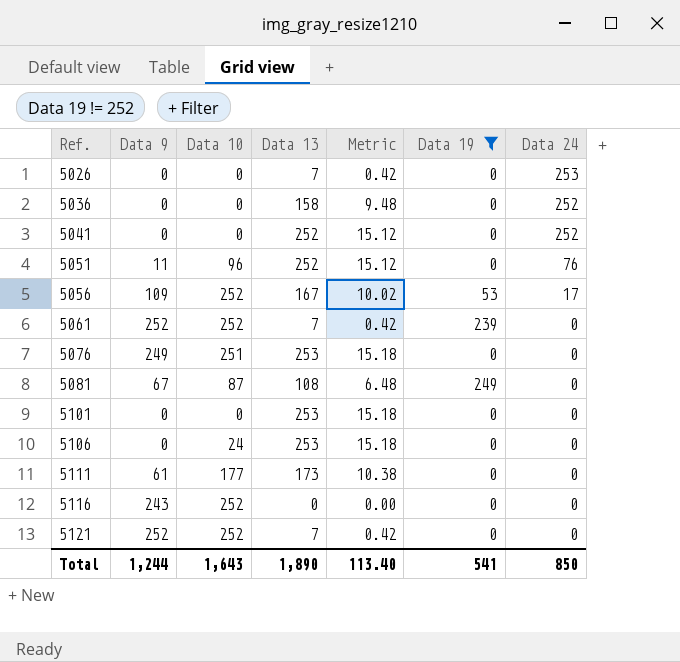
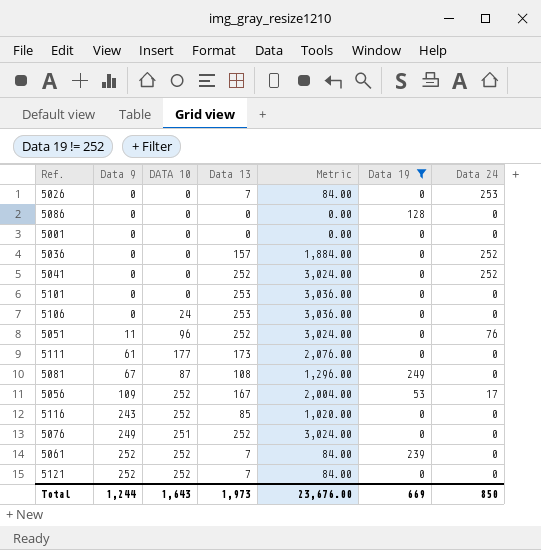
row order: Ref. ascending -> Data 9 ascending
column name: Data 10 -> DATA 10
column Metric | formula: [Data 13] * 0.06 -> [Data 13] * 12
row 5086: none -> 0 | 0 | 0 | 0.00 | 128 | 0
row 5001: none -> 0 | 0 | 0 | 0.00 | 0 | 0
5036 | Data 13: 158 -> 157
5116 | Data 13: 0 -> 85
5076 | Data 13: 253 -> 252
Total | Data 13: 1,890 -> 1,973
Total | Metric: 113.40 -> 23,676.00
Total | Data 19: 541 -> 669

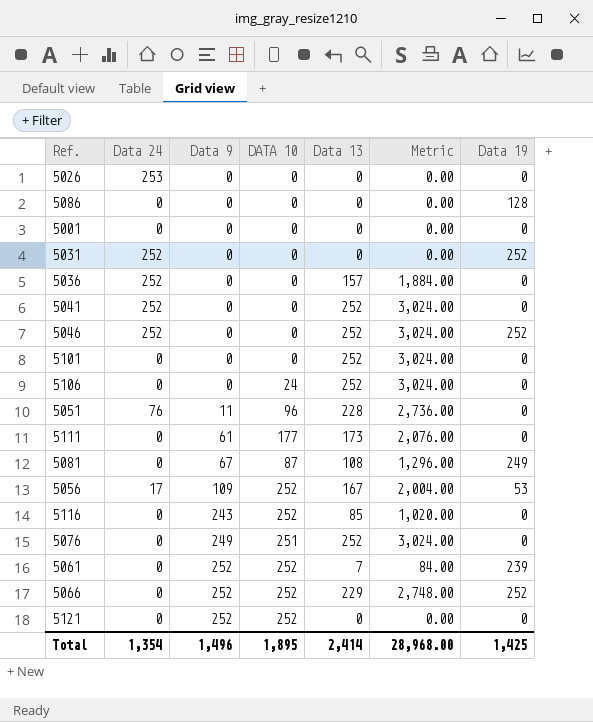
filter: Data 19 != 252 -> none
column Data 24 | position: 7 -> 2
5026 | Data 13: 7 -> 0
5026 | Metric: 84.00 -> 0.00
5101 | Data 13: 253 -> 252
5101 | Metric: 3,036.00 -> 3,024.00
5106 | Data 13: 253 -> 252
5106 | Metric: 3,036.00 -> 3,024.00
5051 | Data 13: 252 -> 228
5051 | Metric: 3,024.00 -> 2,736.00
5121 | Data 13: 7 -> 0
5121 | Metric: 84.00 -> 0.00
Total | Data 24: 850 -> 1,354
Total | Data 9: 1,244 -> 1,496
Total | DATA 10: 1,643 -> 1,895
Total | Data 13: 1,973 -> 2,414
Total | Metric: 23,676.00 -> 28,968.00
Total | Data 19: 669 -> 1,425

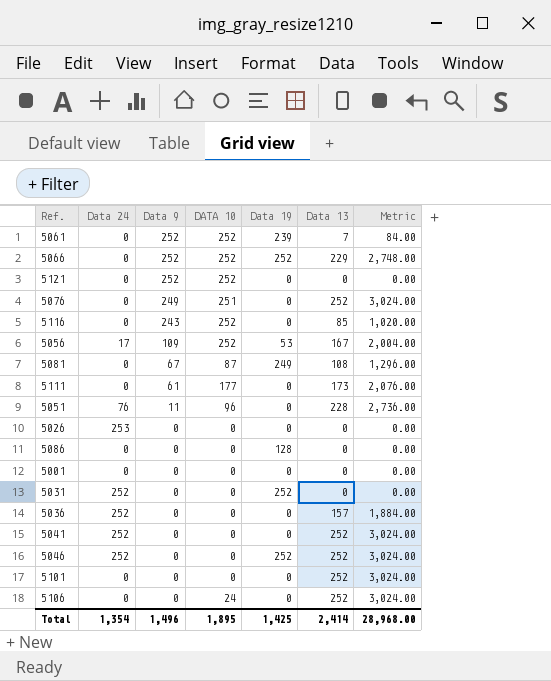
row order: Data 9 ascending -> Data 9 descending
column Data 19 | position: 7 -> 5

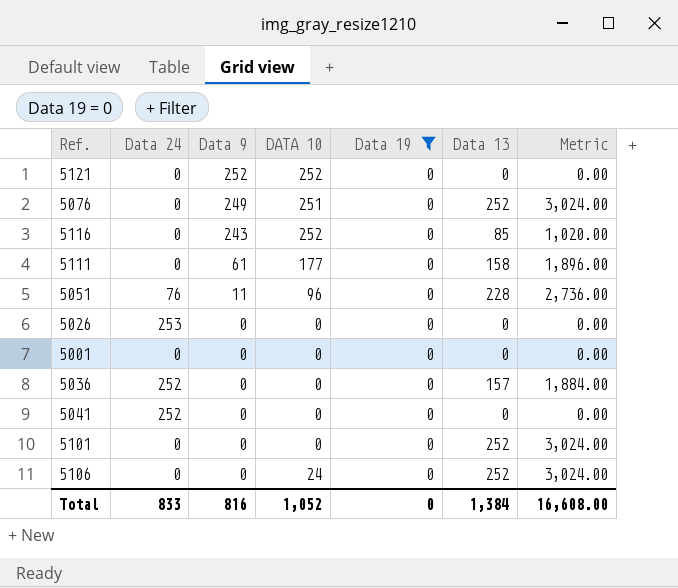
filter: none -> Data 19 = 0
5111 | Data 13: 173 -> 158
5111 | Metric: 2,076.00 -> 1,896.00
5041 | Data 13: 252 -> 0
5041 | Metric: 3,024.00 -> 0.00
Total | Data 24: 1,354 -> 833
Total | Data 9: 1,496 -> 816
Total | DATA 10: 1,895 -> 1,052
Total | Data 19: 1,425 -> 0
Total | Data 13: 2,414 -> 1,384
Total | Metric: 28,968.00 -> 16,608.00

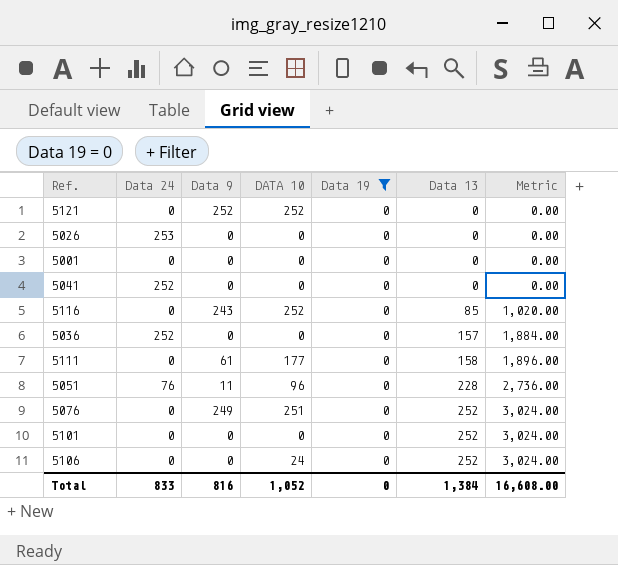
row order: Data 9 descending -> Data 13 ascending

